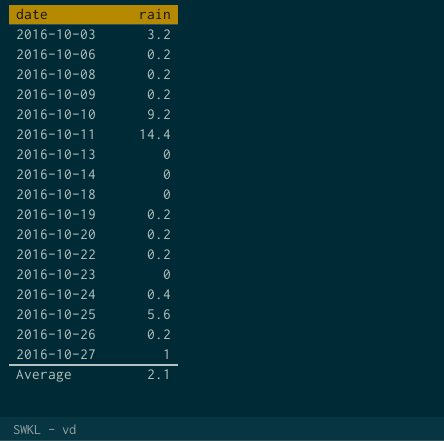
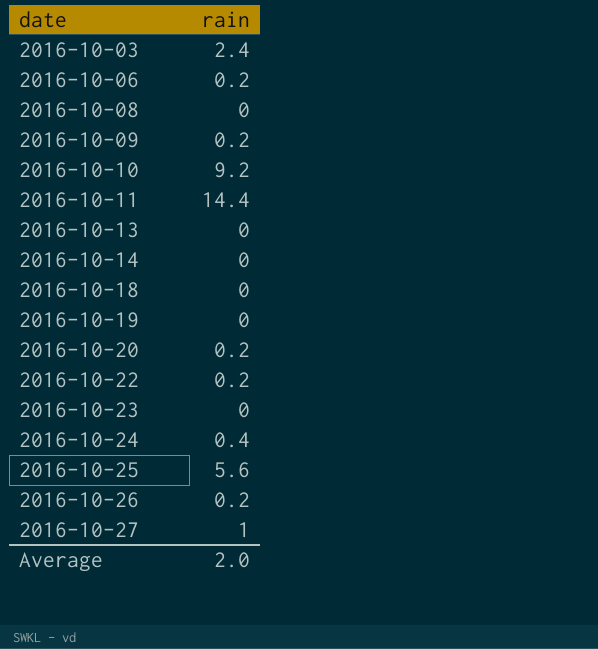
2016-10-03 | rain: 3.2 -> 2.4
2016-10-08 | rain: 0.2 -> 0
2016-10-19 | rain: 0.2 -> 0
Average | rain: 2.1 -> 2.0

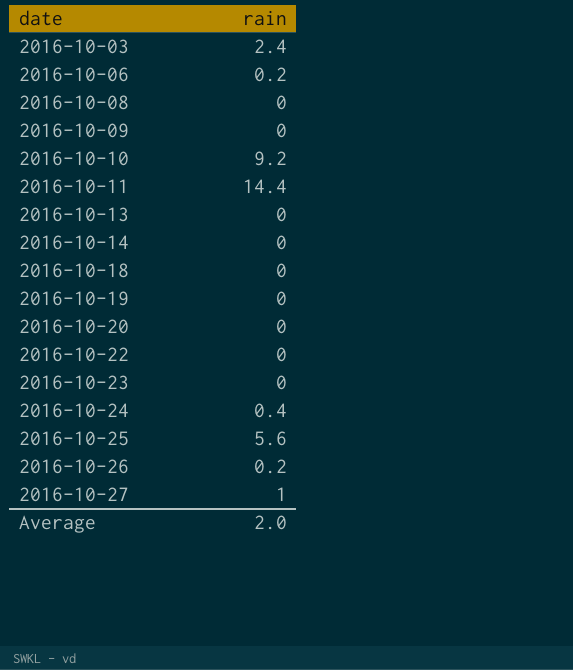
2016-10-09 | rain: 0.2 -> 0
2016-10-20 | rain: 0.2 -> 0
2016-10-22 | rain: 0.2 -> 0

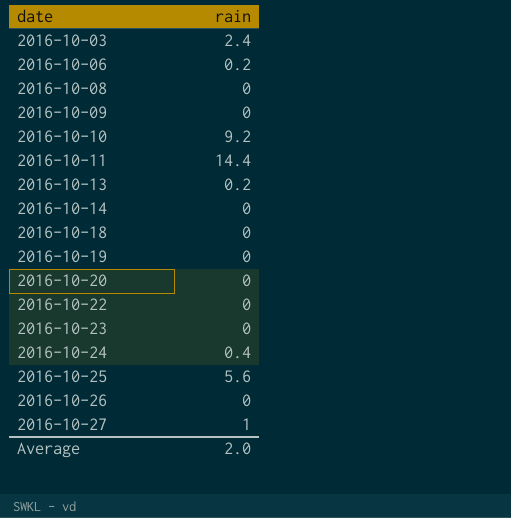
2016-10-13 | rain: 0 -> 0.2
2016-10-26 | rain: 0.2 -> 0

